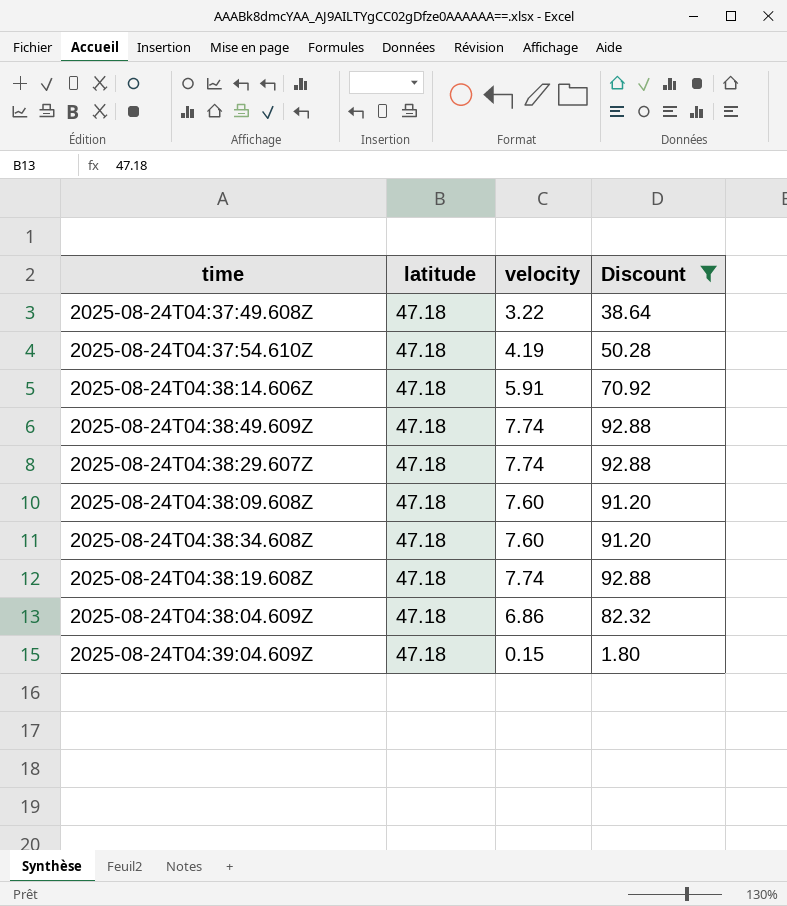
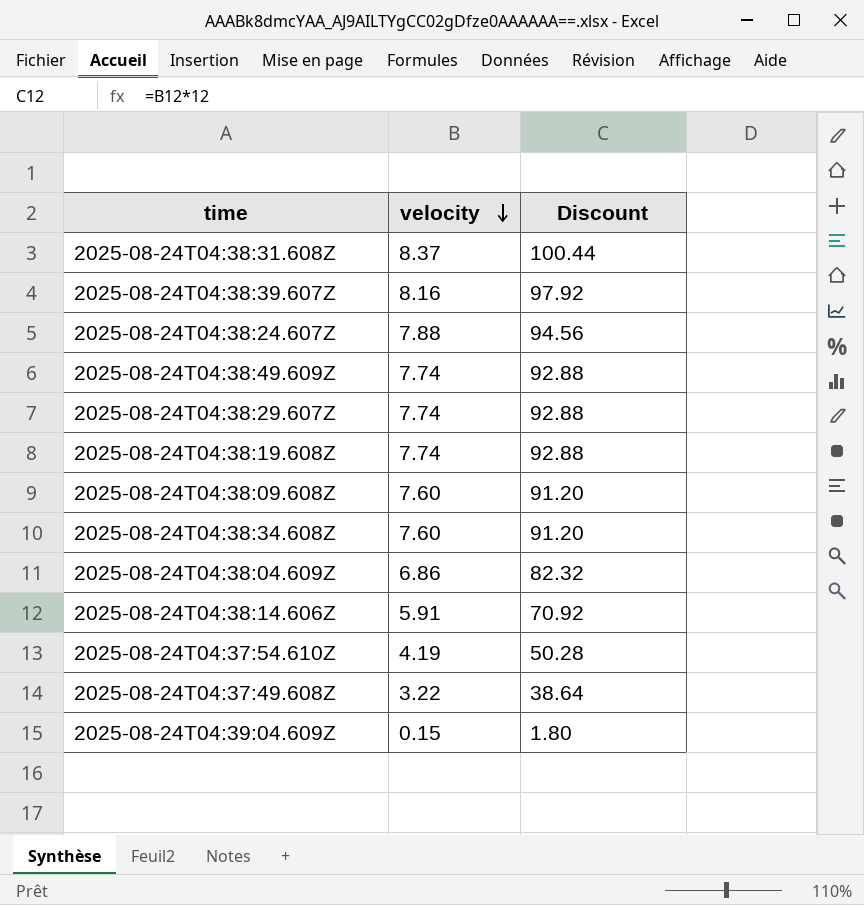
filter: Discount <= 92.88 -> none
row order: none -> velocity descending
column latitude | position: 2 -> none

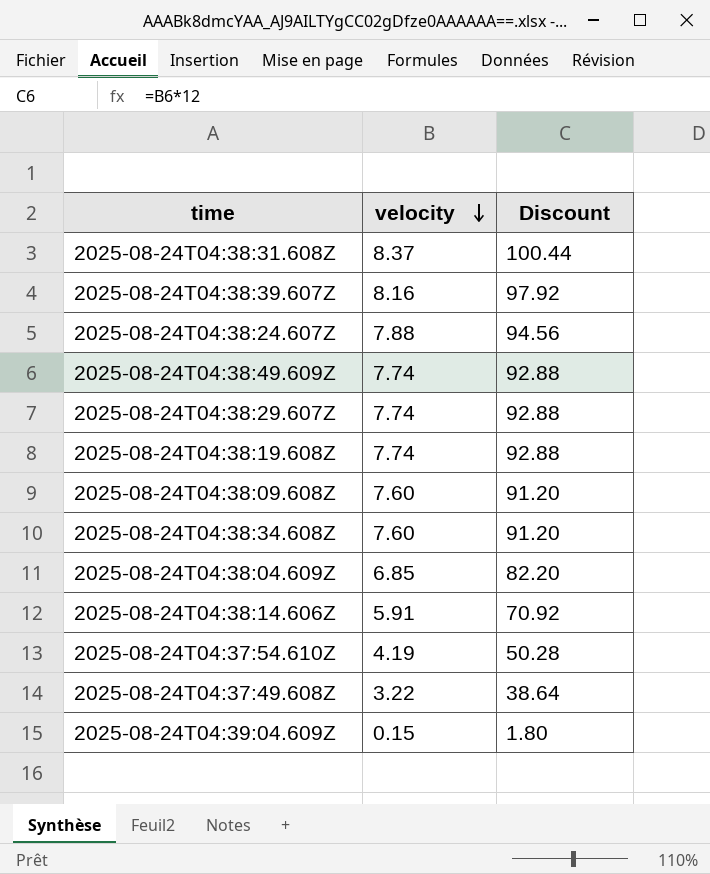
2025-08-24T04:38:04.609Z | velocity: 6.86 -> 6.85
2025-08-24T04:38:04.609Z | Discount: 82.32 -> 82.20

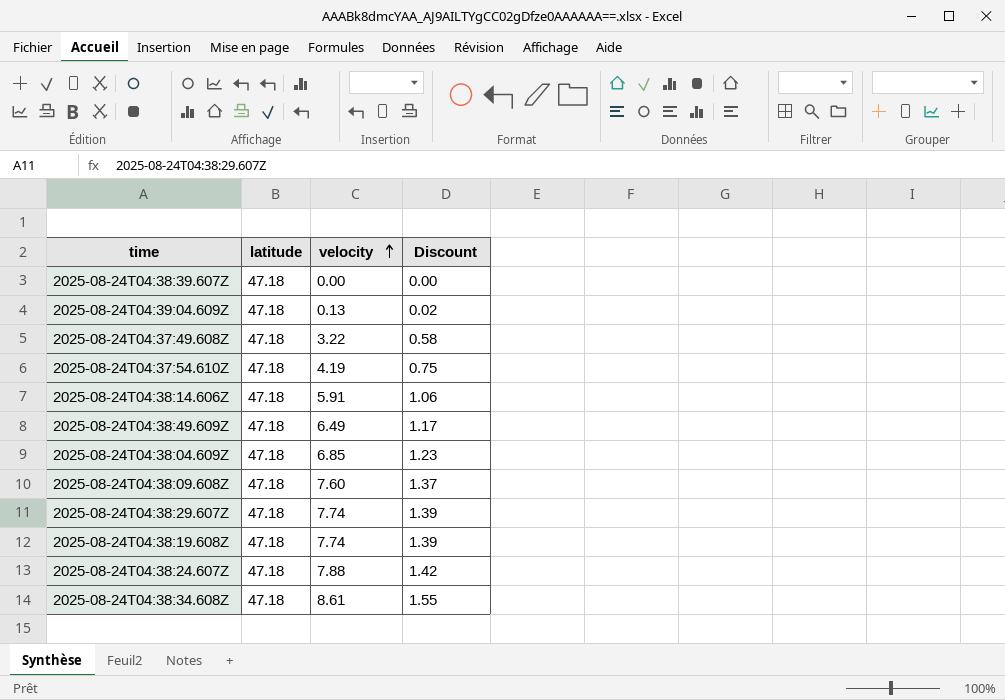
row order: velocity descending -> velocity ascending
column latitude | position: none -> 2
column Discount | formula: [velocity] * 12 -> [velocity] * 0.18
row 2025-08-24T04:38:31.608Z: 8.37 | 100.44 -> none
2025-08-24T04:38:39.607Z | velocity: 8.16 -> 0.00
2025-08-24T04:39:04.609Z | velocity: 0.15 -> 0.13
2025-08-24T04:38:49.609Z | velocity: 7.74 -> 6.49
2025-08-24T04:38:34.608Z | velocity: 7.60 -> 8.61

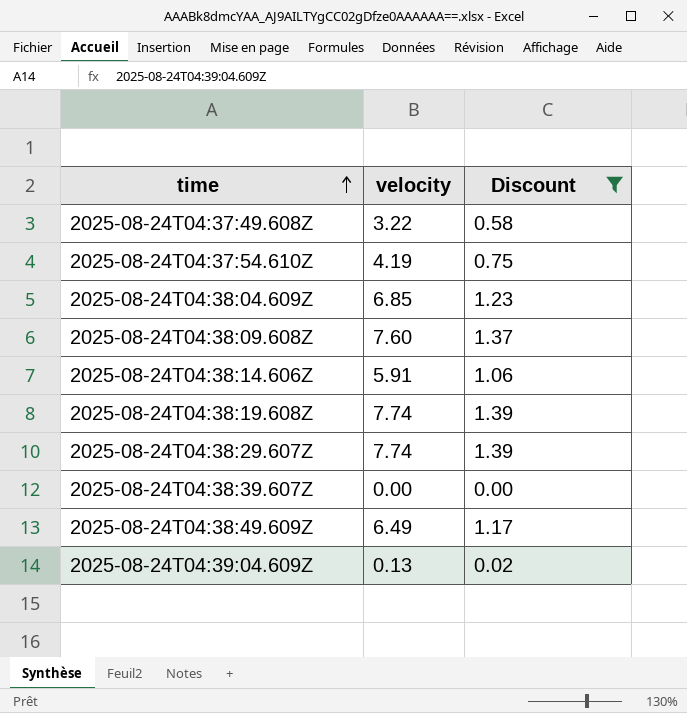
filter: none -> Discount <= 1.39
row order: velocity ascending -> time ascending
column latitude | position: 2 -> none

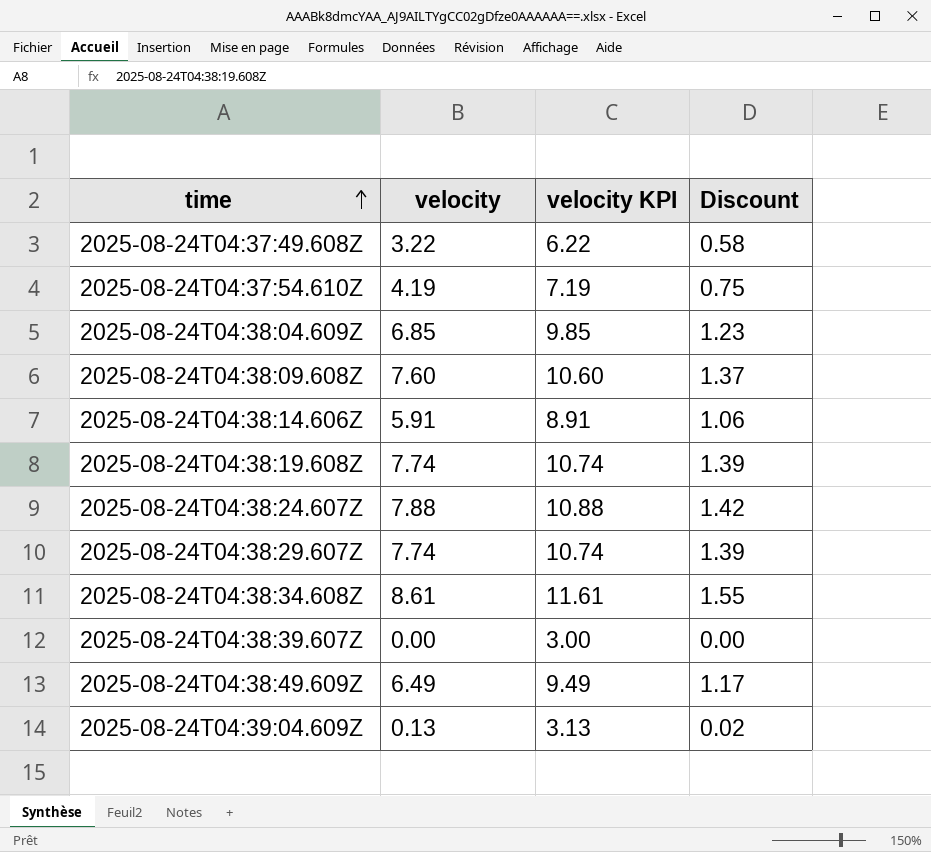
filter: Discount <= 1.39 -> none
column velocity KPI | formula: none -> [velocity] + 3

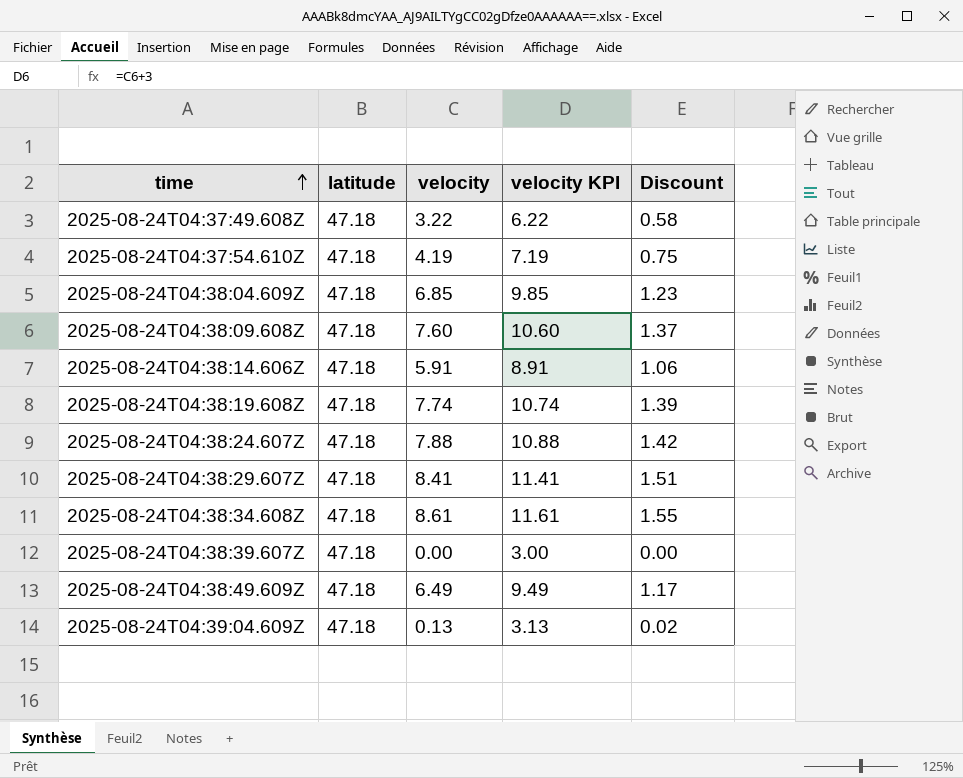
column latitude | position: none -> 2
2025-08-24T04:38:29.607Z | velocity: 7.74 -> 8.41
2025-08-24T04:38:29.607Z | velocity KPI: 10.74 -> 11.41
2025-08-24T04:38:29.607Z | Discount: 1.39 -> 1.51

